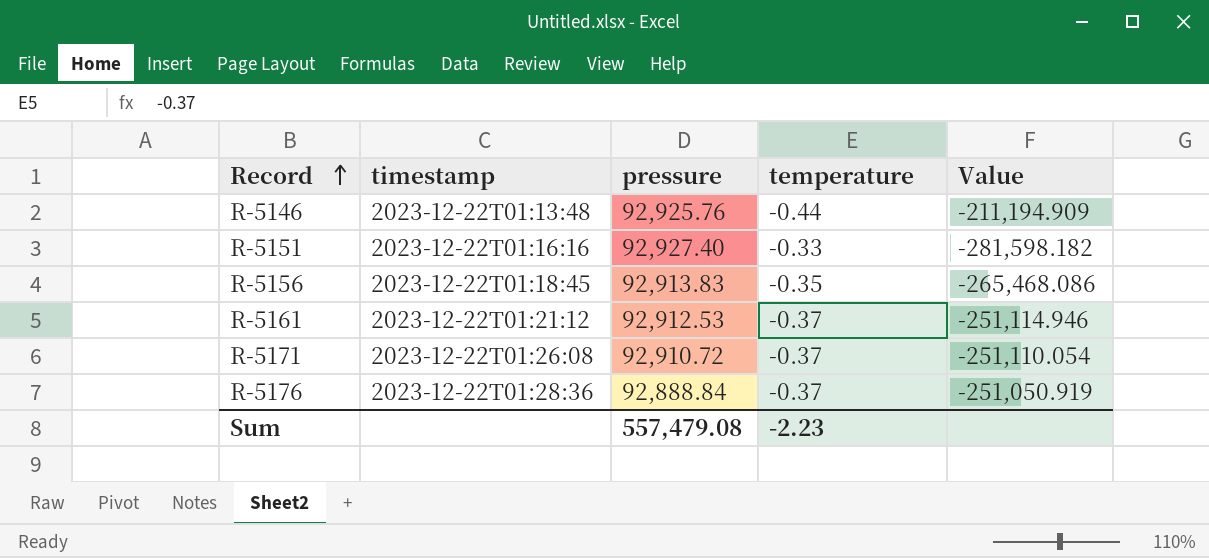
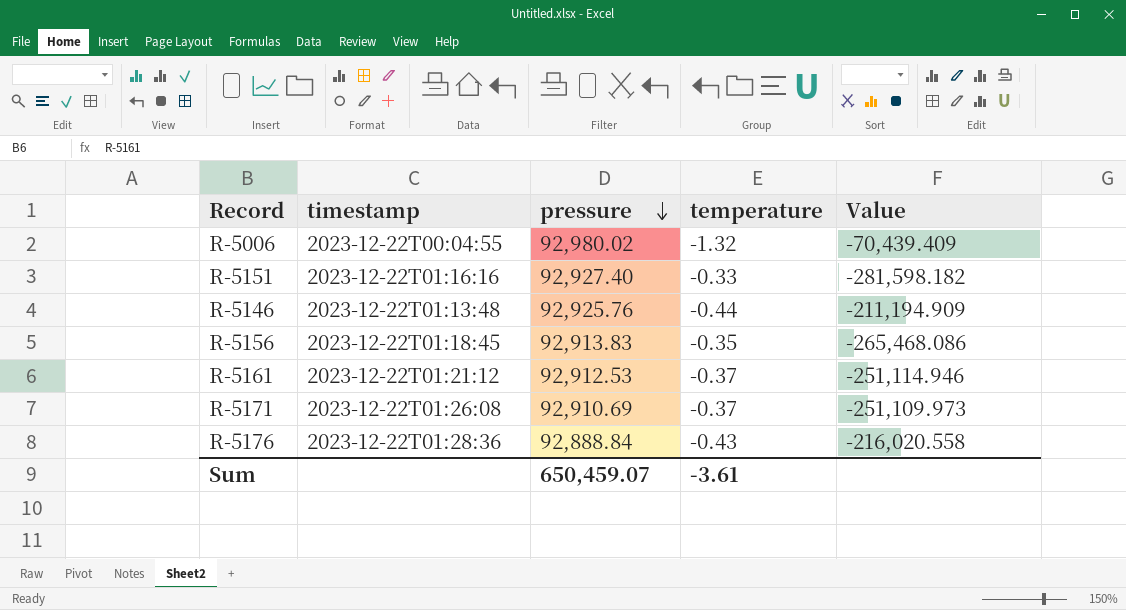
row order: Record ascending -> pressure descending
row R-5006: none -> 2023-12-22T00:04:55 | 92,980.02 | -1.32 | -70,439.409
R-5171 | pressure: 92,910.72 -> 92,910.69
R-5171 | Value: -251,110.054 -> -251,109.973
R-5176 | temperature: -0.37 -> -0.43
R-5176 | Value: -251,050.919 -> -216,020.558
Sum | pressure: 557,479.08 -> 650,459.07
Sum | temperature: -2.23 -> -3.61

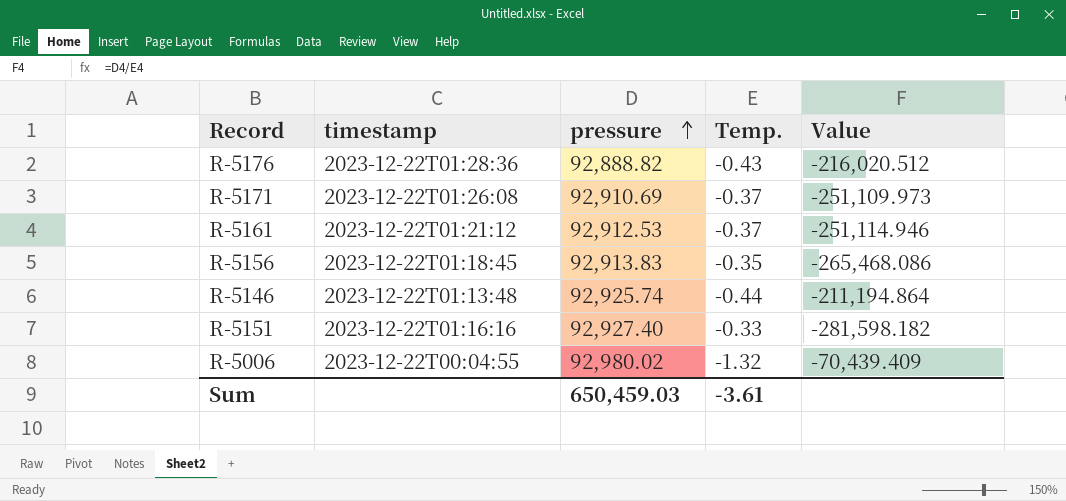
row order: pressure descending -> pressure ascending
column name: temperature -> Temp.
R-5176 | pressure: 92,888.84 -> 92,888.82
R-5176 | Value: -216,020.558 -> -216,020.512
R-5146 | pressure: 92,925.76 -> 92,925.74
R-5146 | Value: -211,194.909 -> -211,194.864
Sum | pressure: 650,459.07 -> 650,459.03

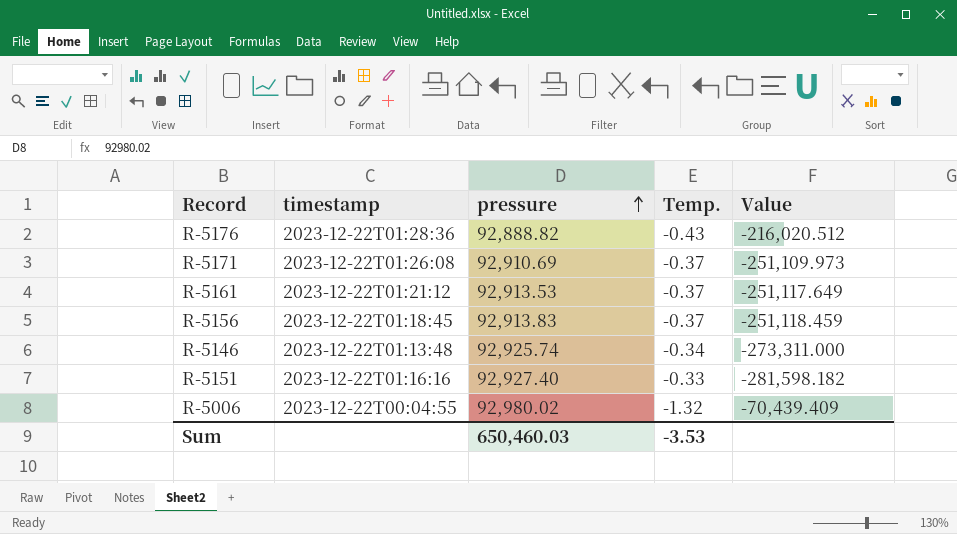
R-5161 | pressure: 92,912.53 -> 92,913.53
R-5161 | Value: -251,114.946 -> -251,117.649
R-5156 | Temp.: -0.35 -> -0.37
R-5156 | Value: -265,468.086 -> -251,118.459
R-5146 | Temp.: -0.44 -> -0.34
R-5146 | Value: -211,194.864 -> -273,311.000
Sum | pressure: 650,459.03 -> 650,460.03
Sum | Temp.: -3.61 -> -3.53

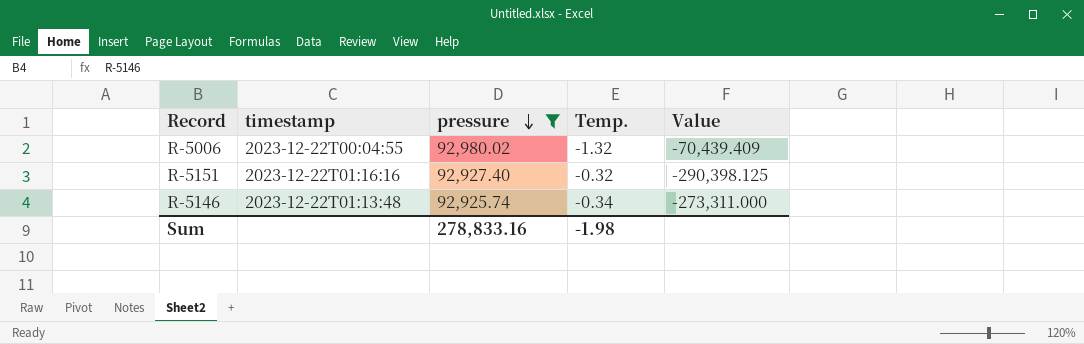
filter: none -> pressure >= 92,925.74
row order: pressure ascending -> pressure descending
R-5151 | Temp.: -0.33 -> -0.32
R-5151 | Value: -281,598.182 -> -290,398.125
Sum | pressure: 650,460.03 -> 278,833.16
Sum | Temp.: -3.53 -> -1.98

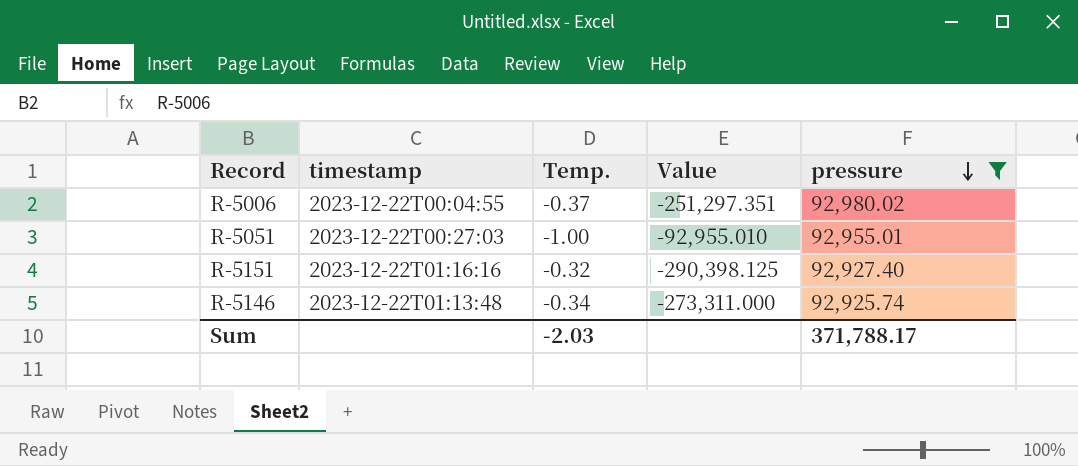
column pressure | position: 3 -> 5
R-5006 | Temp.: -1.32 -> -0.37
R-5006 | Value: -70,439.409 -> -251,297.351
row R-5051: none -> 2023-12-22T00:27:03 | -1.00 | -92,955.010 | 92,955.01
Sum | Temp.: -1.98 -> -2.03
Sum | pressure: 278,833.16 -> 371,788.17

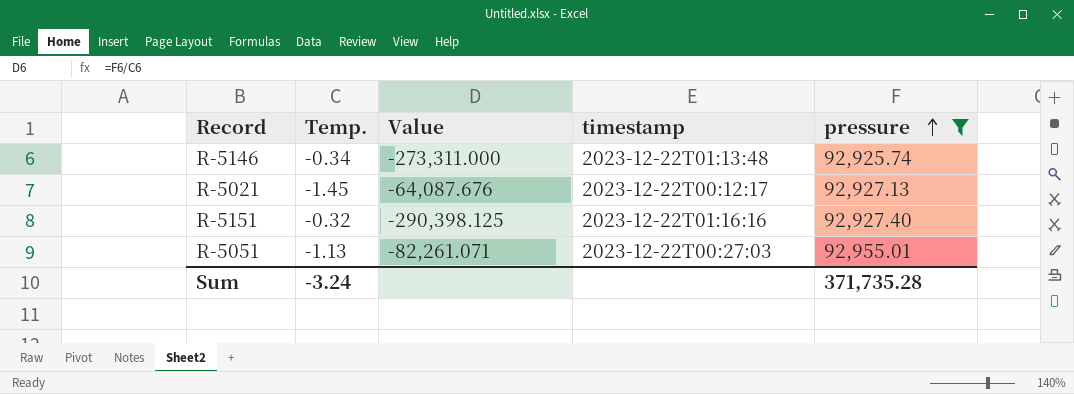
row order: pressure descending -> pressure ascending
column timestamp | position: 2 -> 4
row R-5006: 2023-12-22T00:04:55 | -0.37 | -251,297.351 | 92,980.02 -> none
row R-5021: none -> -1.45 | -64,087.676 | 2023-12-22T00:12:17 | 92,927.13
R-5051 | Temp.: -1.00 -> -1.13
R-5051 | Value: -92,955.010 -> -82,261.071
Sum | Temp.: -2.03 -> -3.24
Sum | pressure: 371,788.17 -> 371,735.28

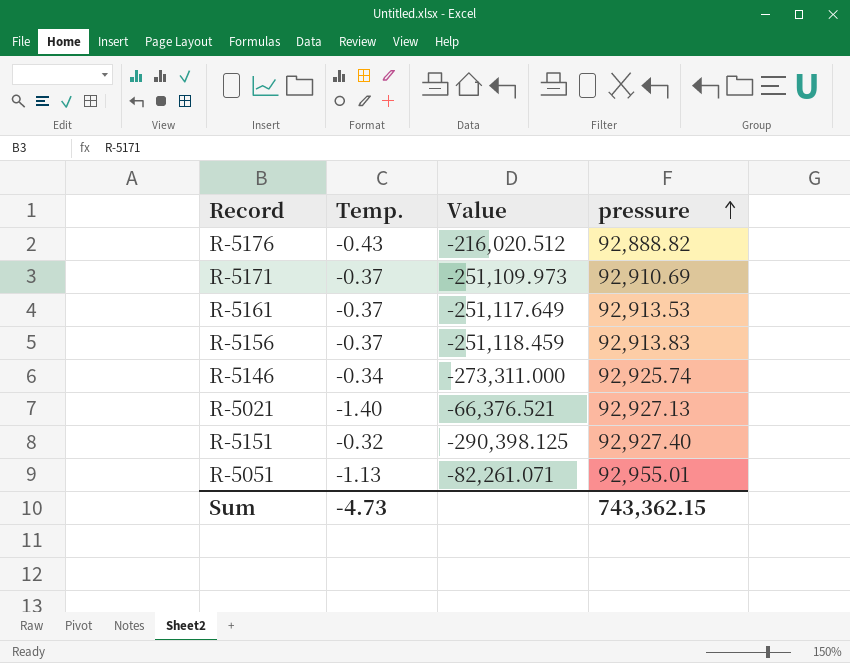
filter: pressure >= 92,925.74 -> none
column timestamp | position: 4 -> none
R-5021 | Temp.: -1.45 -> -1.40
R-5021 | Value: -64,087.676 -> -66,376.521
Sum | Temp.: -3.24 -> -4.73
Sum | pressure: 371,735.28 -> 743,362.15

